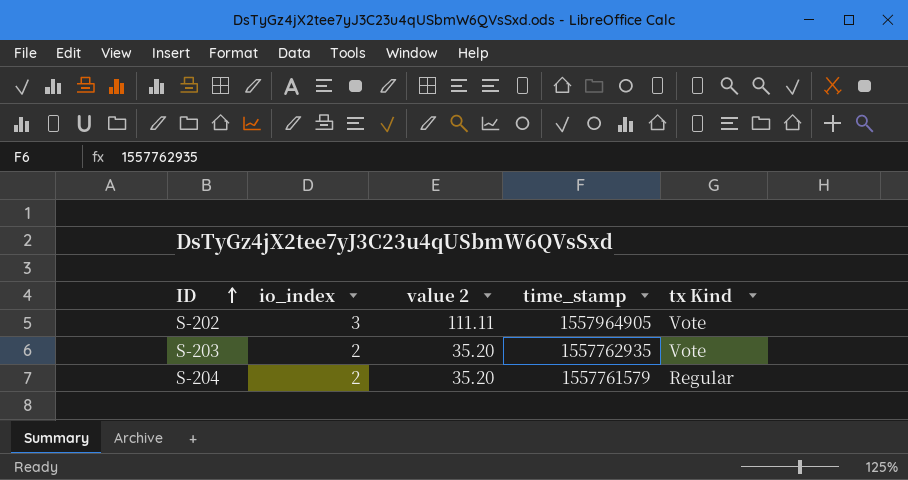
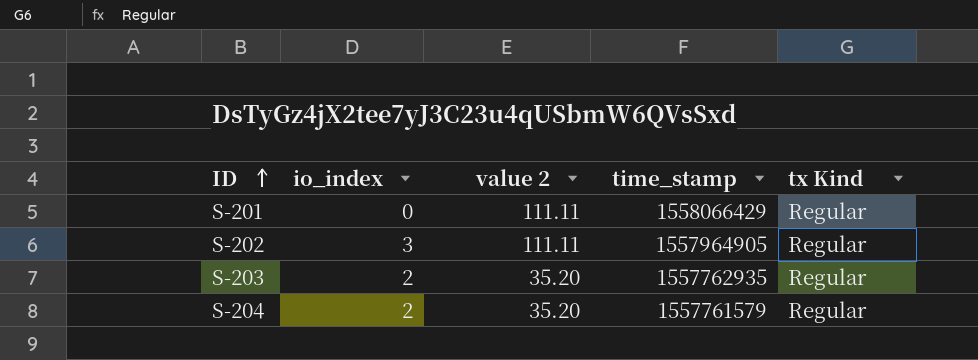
row S-201: none -> 0 | 111.11 | 1558066429 | Regular
S-202 | tx Kind: Vote -> Regular
S-203 | tx Kind: Vote -> Regular

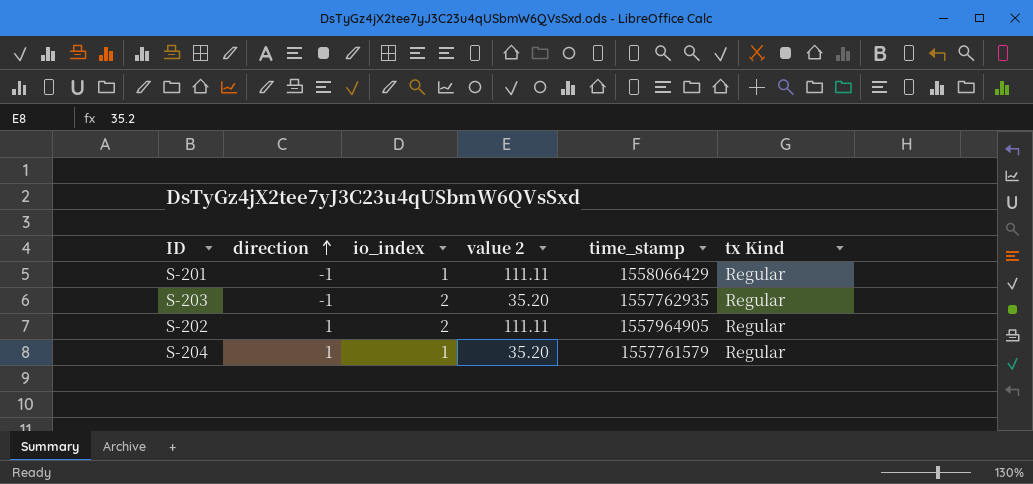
row order: ID ascending -> direction ascending
column direction | position: none -> 2
S-201 | io_index: 0 -> 1
S-202 | io_index: 3 -> 2
S-204 | io_index: 2 -> 1

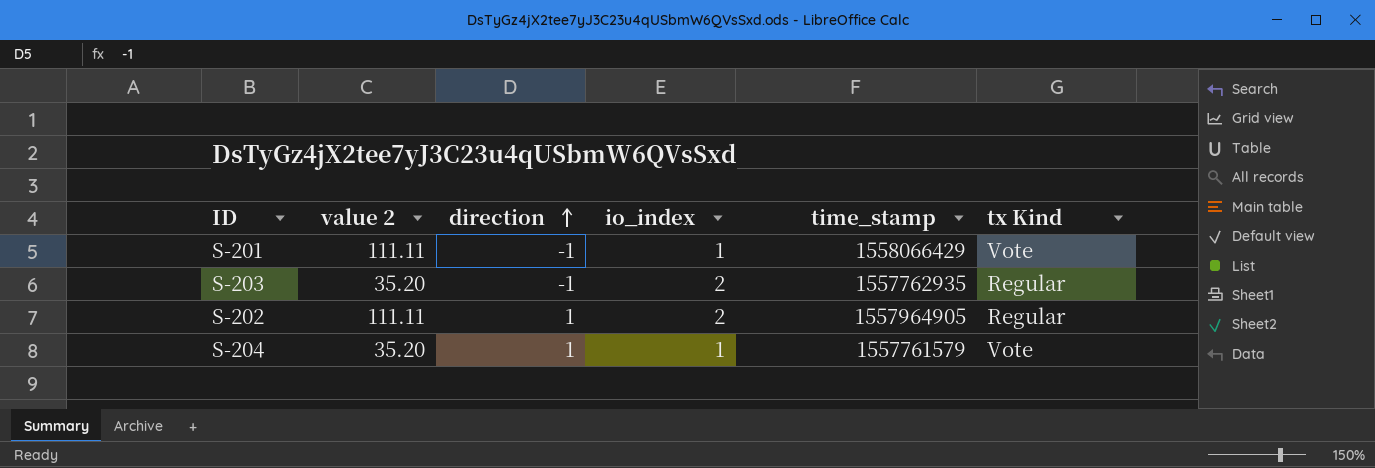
column value 2 | position: 4 -> 2
S-201 | tx Kind: Regular -> Vote
S-204 | tx Kind: Regular -> Vote

